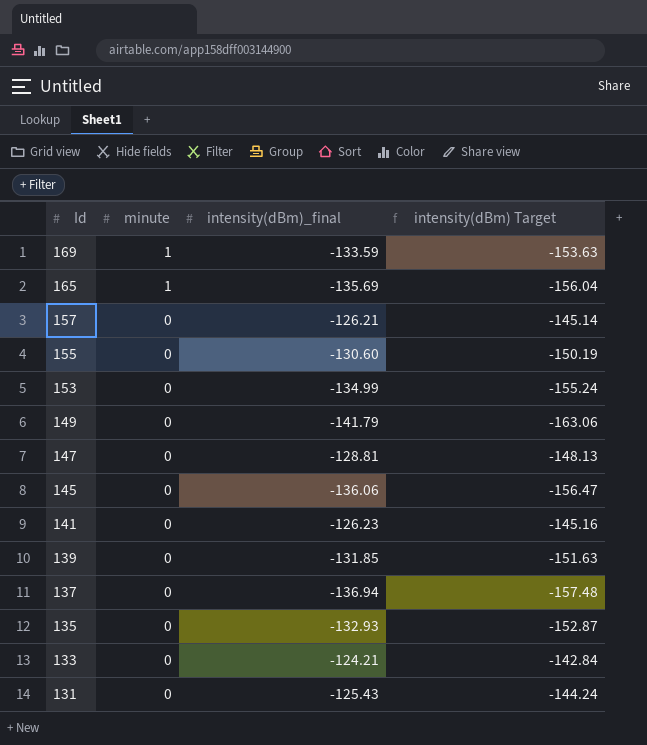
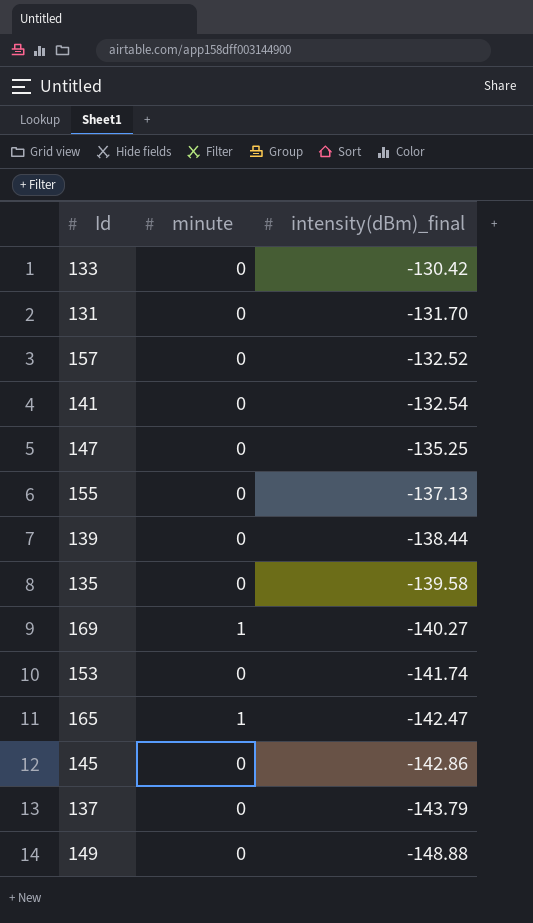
row order: Id descending -> intensity(dBm)_final descending
column intensity(dBm) Target | formula: [intensity(dBm)_final] * 1.15 -> none
133 | intensity(dBm)_final: -124.21 -> -130.42
131 | intensity(dBm)_final: -125.43 -> -131.70
157 | intensity(dBm)_final: -126.21 -> -132.52
141 | intensity(dBm)_final: -126.23 -> -132.54
147 | intensity(dBm)_final: -128.81 -> -135.25
155 | intensity(dBm)_final: -130.60 -> -137.13
139 | intensity(dBm)_final: -131.85 -> -138.44
135 | intensity(dBm)_final: -132.93 -> -139.58
169 | intensity(dBm)_final: -133.59 -> -140.27
153 | intensity(dBm)_final: -134.99 -> -141.74
165 | intensity(dBm)_final: -135.69 -> -142.47
145 | intensity(dBm)_final: -136.06 -> -142.86
137 | intensity(dBm)_final: -136.94 -> -143.79
149 | intensity(dBm)_final: -141.79 -> -148.88

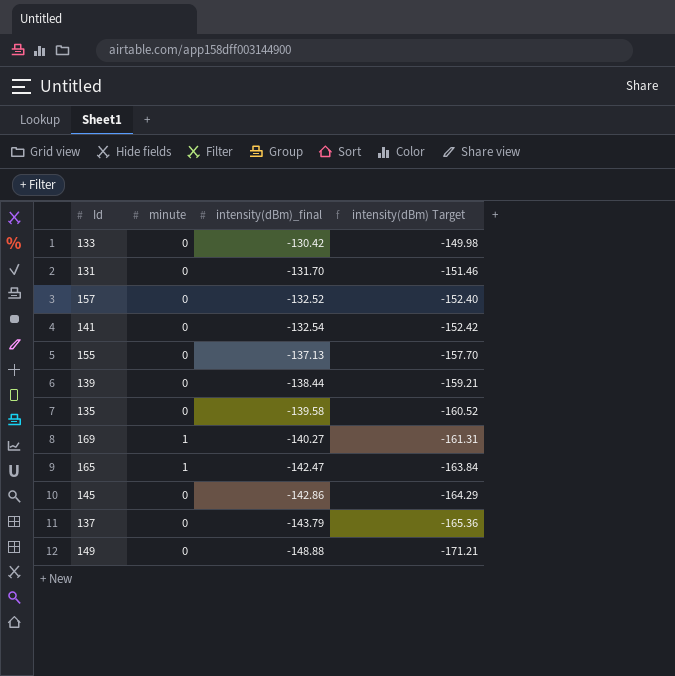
column intensity(dBm) Target | formula: none -> [intensity(dBm)_final] * 1.15
row 147: 0 | -135.25 -> none
row 153: 0 | -141.74 -> none

